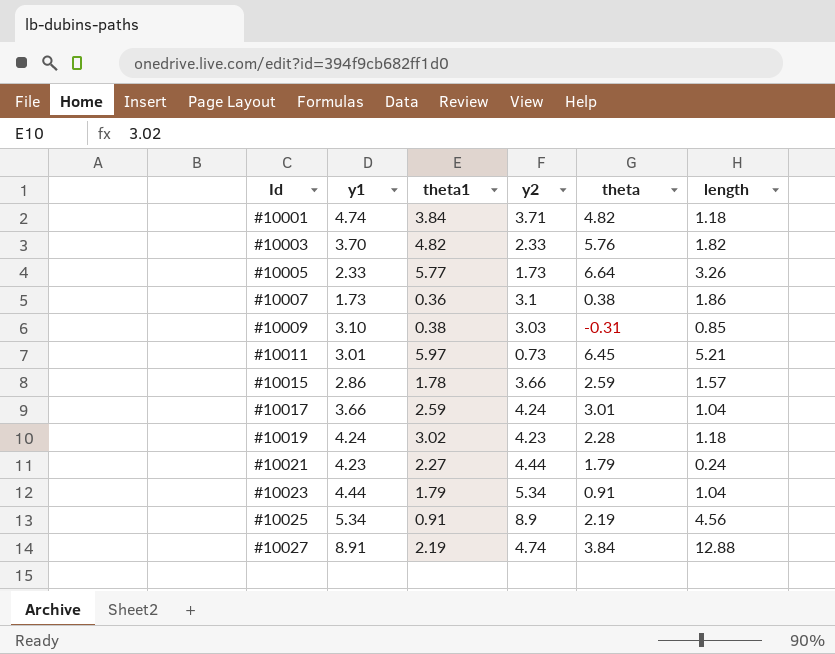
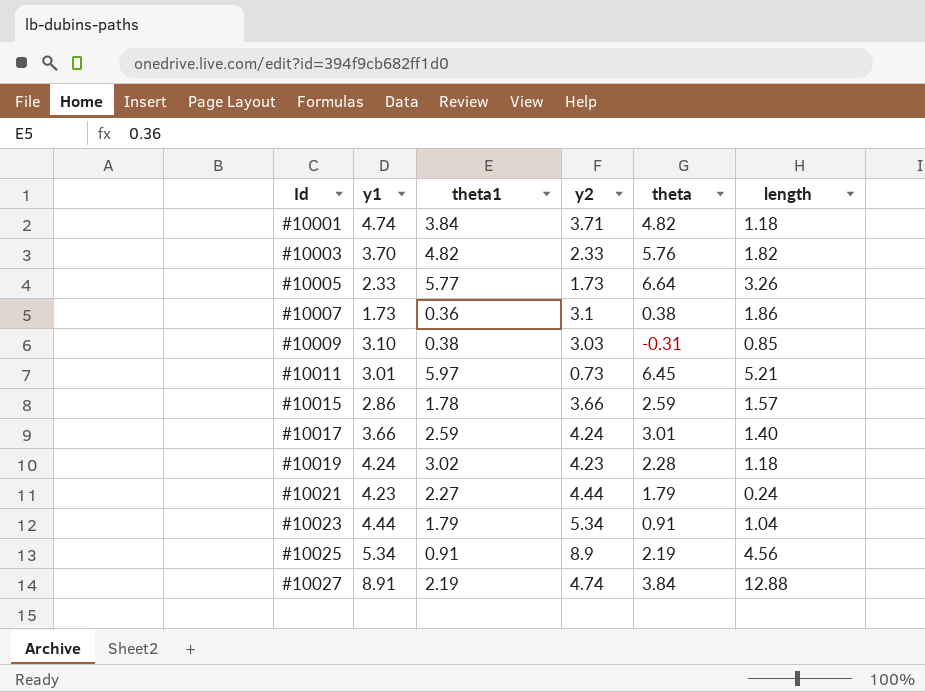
#10017 | length: 1.04 -> 1.40

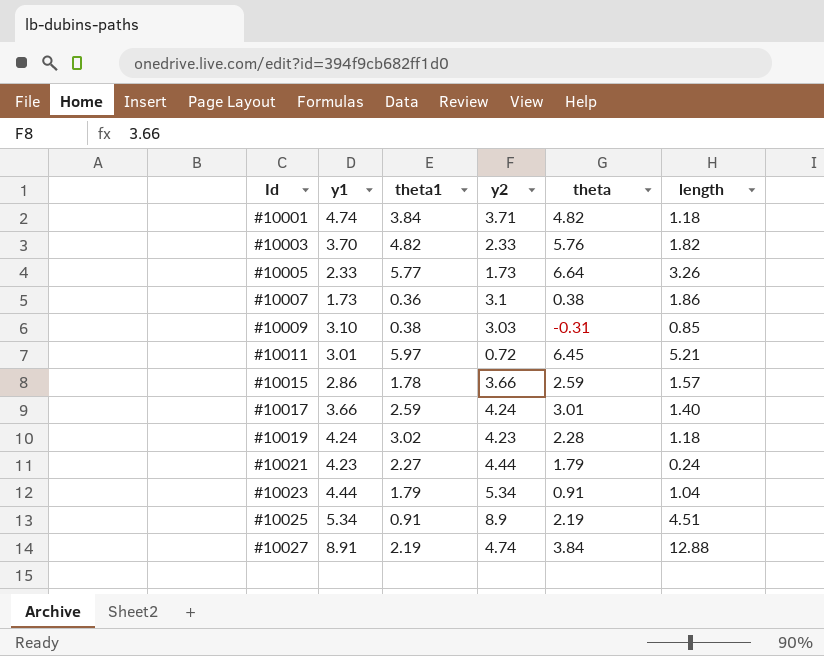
#10011 | y2: 0.73 -> 0.72
#10025 | length: 4.56 -> 4.51

